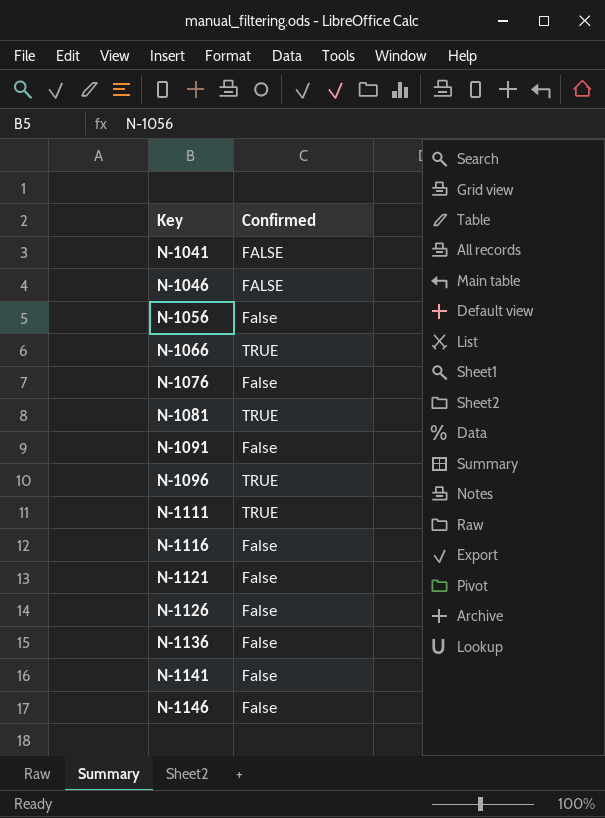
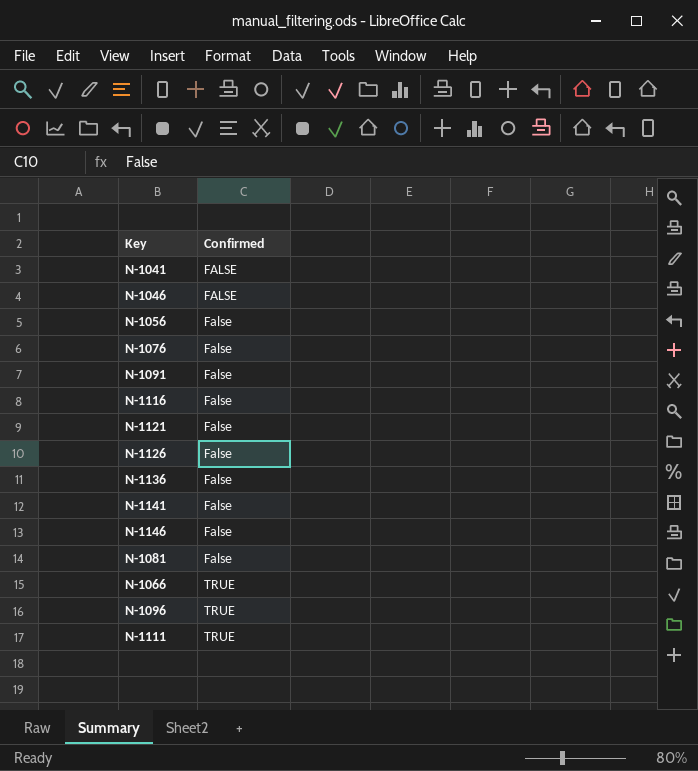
row order: Key ascending -> Confirmed ascending
N-1081 | Confirmed: TRUE -> False

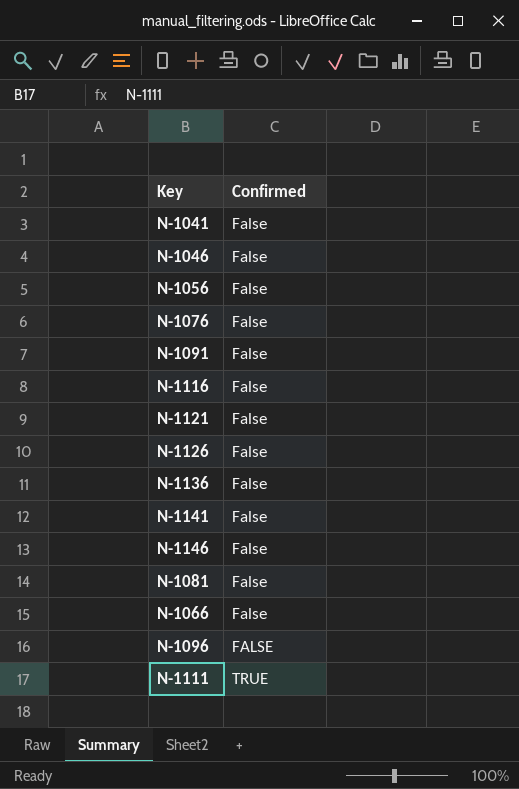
N-1041 | Confirmed: FALSE -> False
N-1046 | Confirmed: FALSE -> False
N-1066 | Confirmed: TRUE -> False
N-1096 | Confirmed: TRUE -> FALSE

